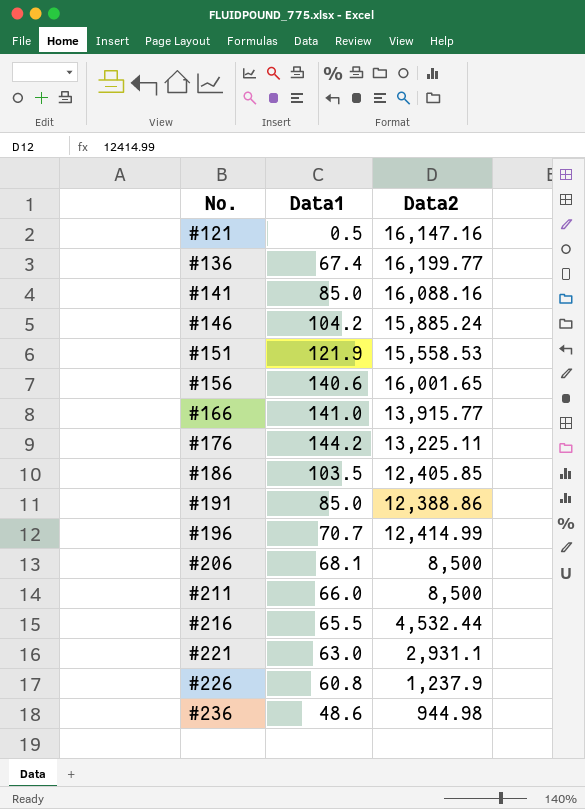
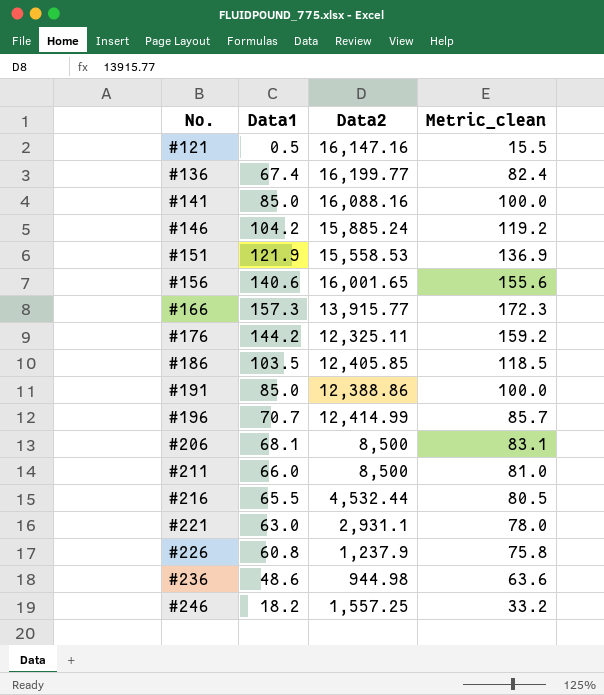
column Metric_clean | formula: none -> [Data1] + 15
#166 | Data1: 141.0 -> 157.3
#176 | Data2: 13,225.11 -> 12,325.11
row #246: none -> 18.2 | 1,557.25 | 33.2

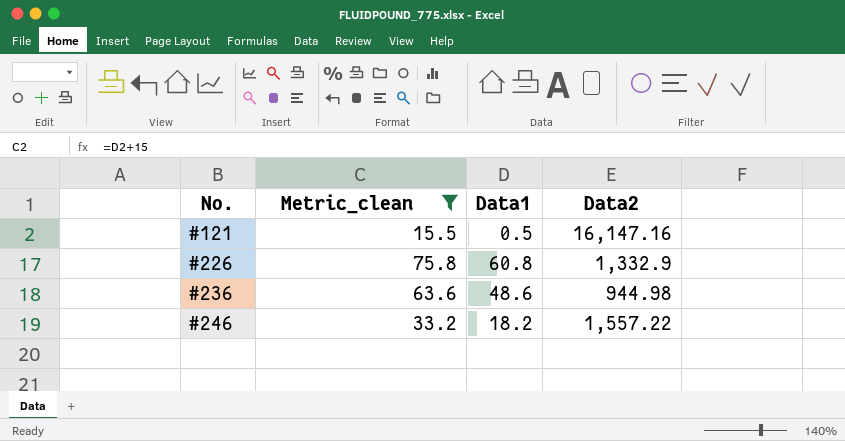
filter: none -> Metric_clean <= 75.8
column Metric_clean | position: 4 -> 2
#226 | Data2: 1,237.9 -> 1,332.9
#246 | Data2: 1,557.25 -> 1,557.22

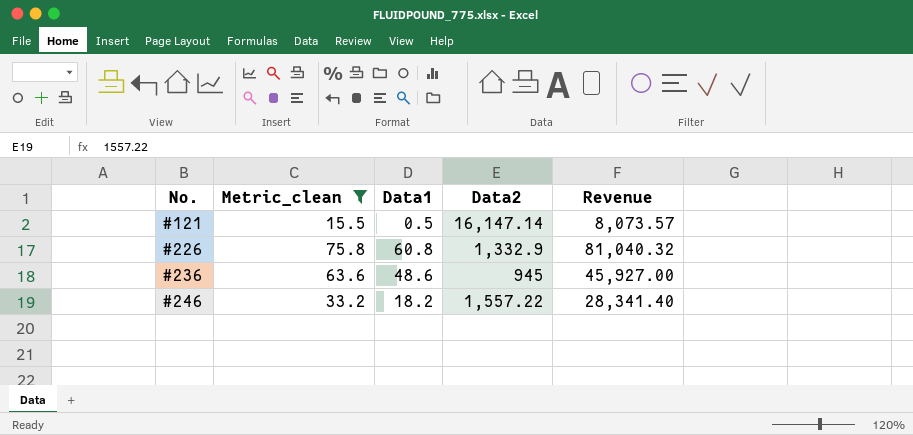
column Revenue | formula: none -> [Data1] * [Data2]
#121 | Data2: 16,147.16 -> 16,147.14
#236 | Data2: 944.98 -> 945

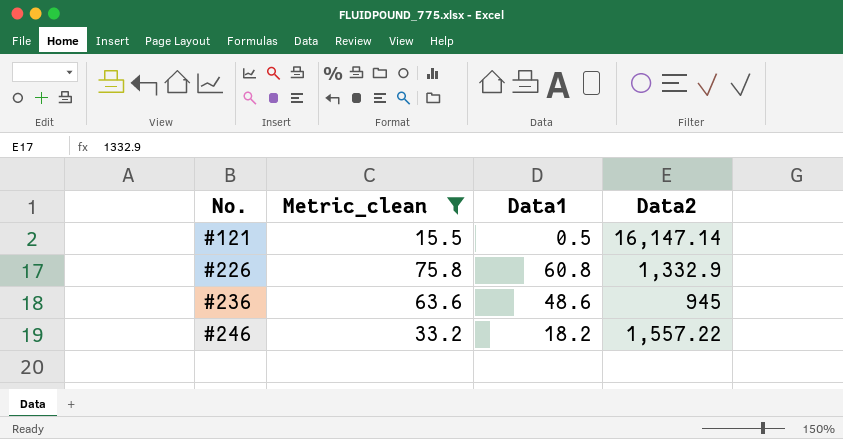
column Revenue | formula: [Data1] * [Data2] -> none

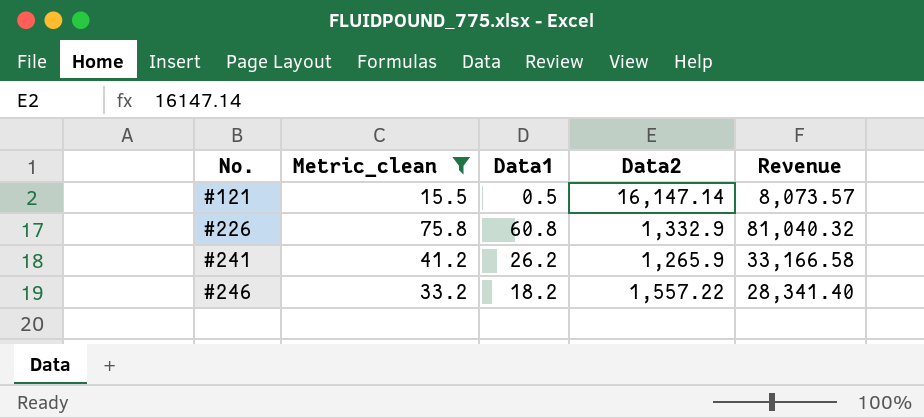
column Revenue | formula: none -> [Data1] * [Data2]
row #236: 63.6 | 48.6 | 945 -> none
row #241: none -> 41.2 | 26.2 | 1,265.9 | 33,166.58

